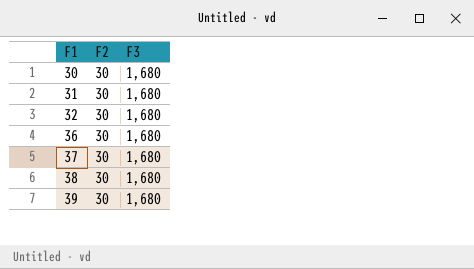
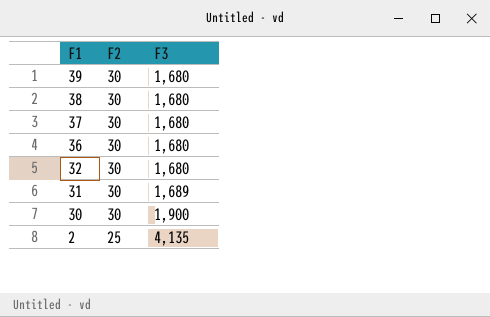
row order: F1 ascending -> F1 descending
31 | F3: 1,680 -> 1,689
30 | F3: 1,680 -> 1,900
row 2: none -> 25 | 4,135

